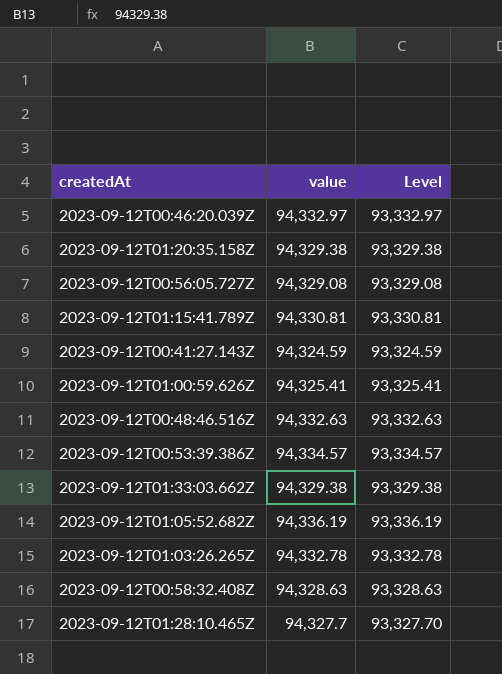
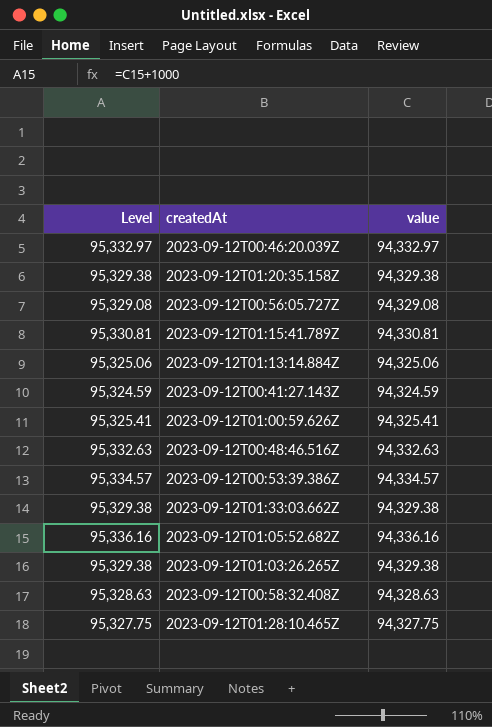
column Level | formula: [value] - 1000 -> [value] + 1000
column Level | position: 3 -> 1
row 2023-09-12T01:13:14.884Z: none -> 95,325.06 | 94,325.06
2023-09-12T01:05:52.682Z | value: 94,336.19 -> 94,336.16
2023-09-12T01:03:26.265Z | value: 94,332.78 -> 94,329.38
2023-09-12T01:28:10.465Z | value: 94,327.7 -> 94,327.75

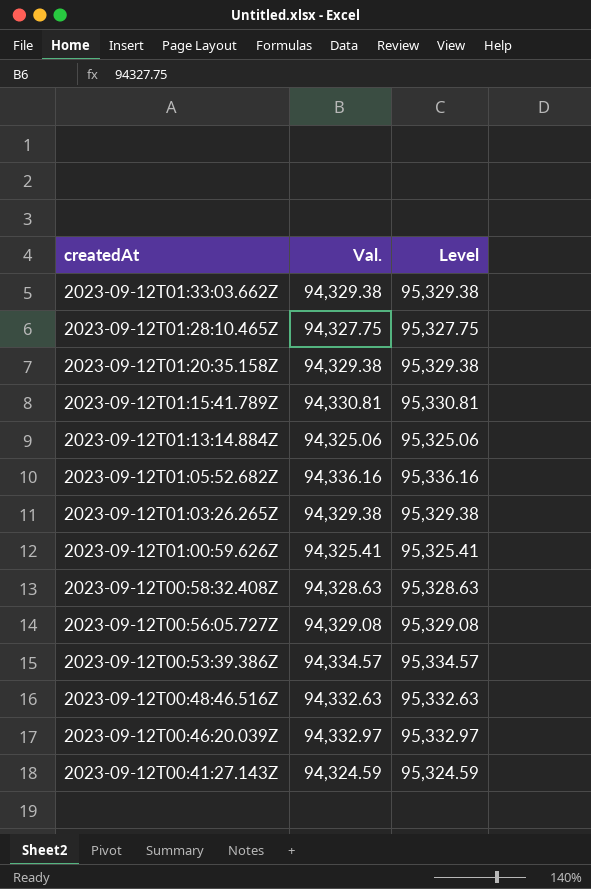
row order: none -> createdAt descending
column name: value -> Val.
column Level | position: 1 -> 3

